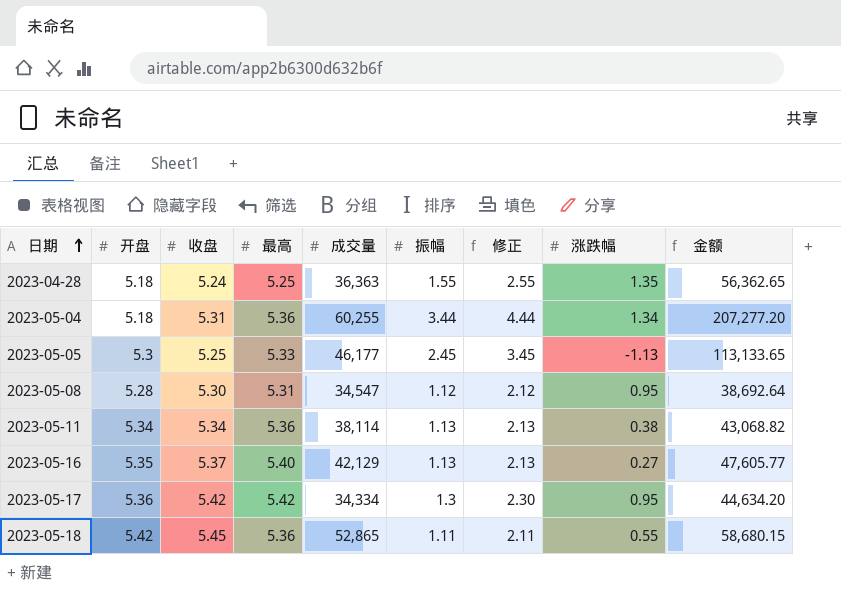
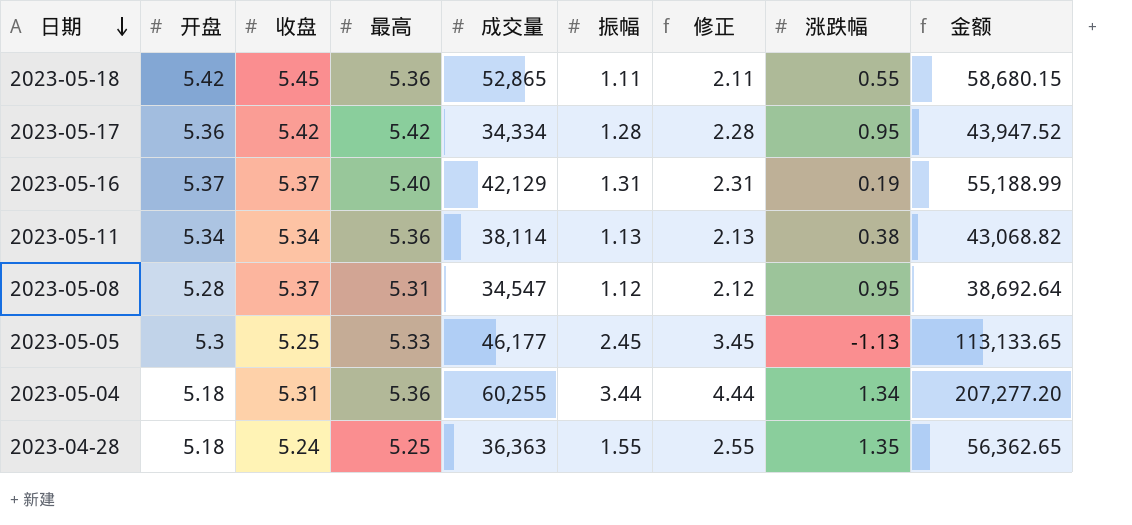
row order: 日期 ascending -> 日期 descending
2023-05-17 | 振幅: 1.3 -> 1.28
2023-05-17 | 修正: 2.30 -> 2.28
2023-05-17 | 金额: 44,634.20 -> 43,947.52
2023-05-16 | 开盘: 5.35 -> 5.37
2023-05-16 | 振幅: 1.13 -> 1.31
2023-05-16 | 修正: 2.13 -> 2.31
2023-05-16 | 涨跌幅: 0.27 -> 0.19
2023-05-16 | 金额: 47,605.77 -> 55,188.99
2023-05-08 | 收盘: 5.30 -> 5.37

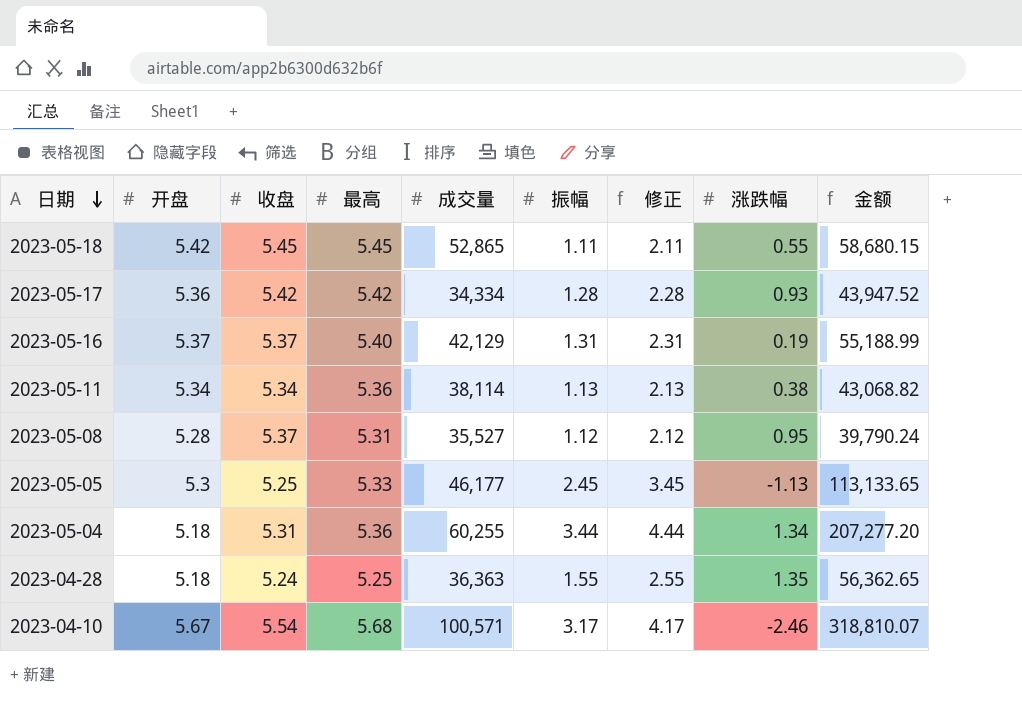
2023-05-18 | 最高: 5.36 -> 5.45
2023-05-17 | 涨跌幅: 0.95 -> 0.93
2023-05-08 | 成交量: 34,547 -> 35,527
2023-05-08 | 金额: 38,692.64 -> 39,790.24
row 2023-04-10: none -> 5.67 | 5.54 | 5.68 | 100,571 | 3.17 | 4.17 | -2.46 | 318,810.07

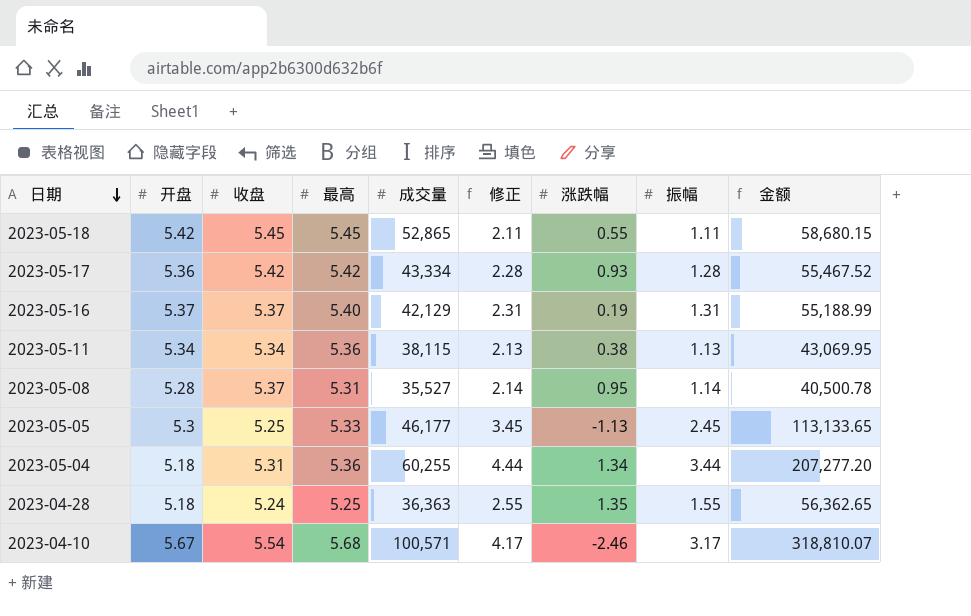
column 振幅 | position: 6 -> 8
2023-05-17 | 成交量: 34,334 -> 43,334
2023-05-17 | 金额: 43,947.52 -> 55,467.52
2023-05-11 | 成交量: 38,114 -> 38,115
2023-05-11 | 金额: 43,068.82 -> 43,069.95
2023-05-08 | 修正: 2.12 -> 2.14
2023-05-08 | 振幅: 1.12 -> 1.14
2023-05-08 | 金额: 39,790.24 -> 40,500.78

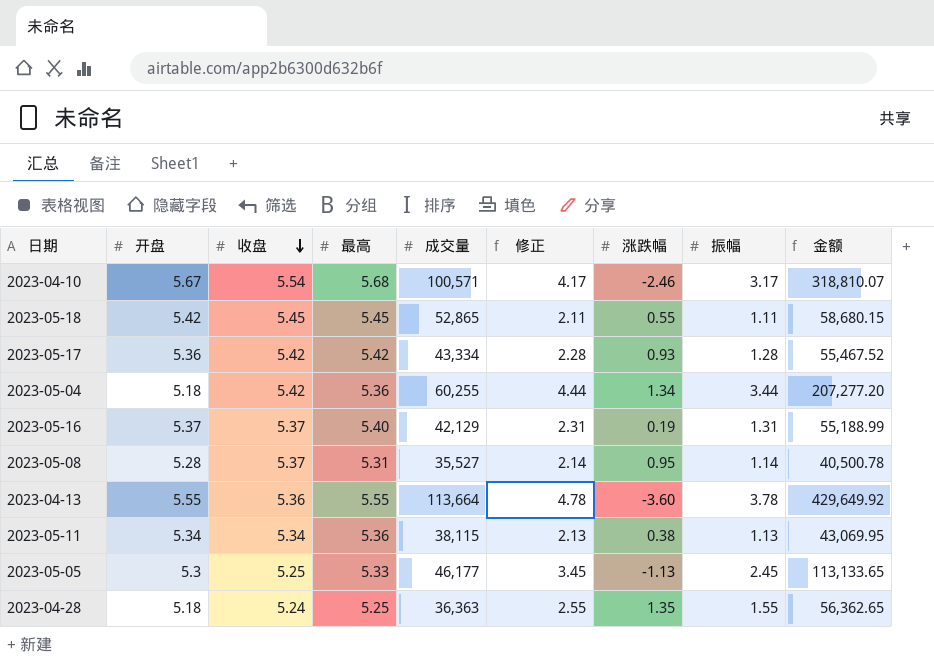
row order: 日期 descending -> 收盘 descending
2023-05-04 | 收盘: 5.31 -> 5.42
row 2023-04-13: none -> 5.55 | 5.36 | 5.55 | 113,664 | 4.78 | -3.60 | 3.78 | 429,649.92

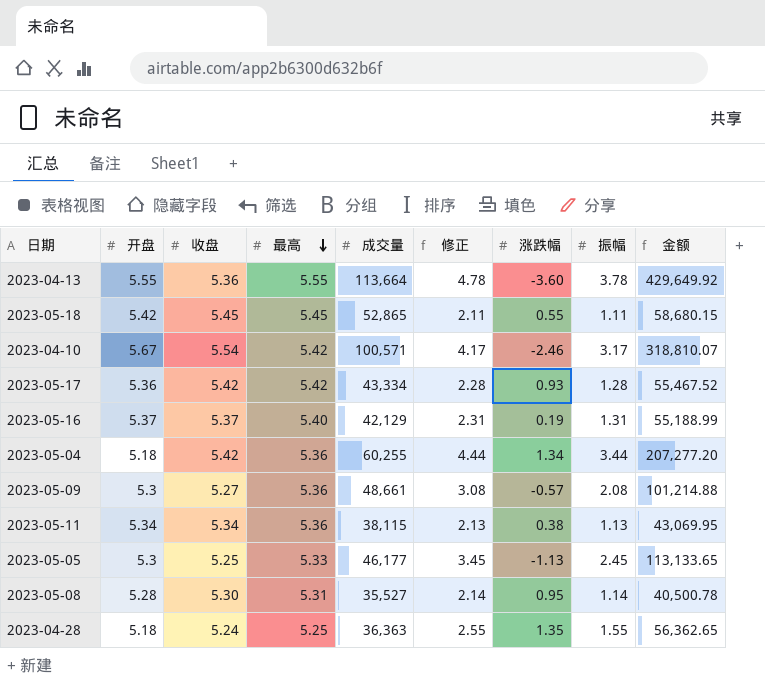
row order: 收盘 descending -> 最高 descending
2023-04-10 | 最高: 5.68 -> 5.42
row 2023-05-09: none -> 5.3 | 5.27 | 5.36 | 48,661 | 3.08 | -0.57 | 2.08 | 101,214.88
2023-05-08 | 收盘: 5.37 -> 5.30

